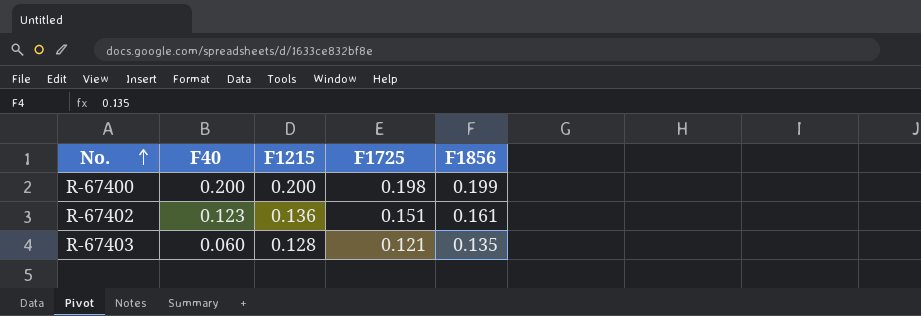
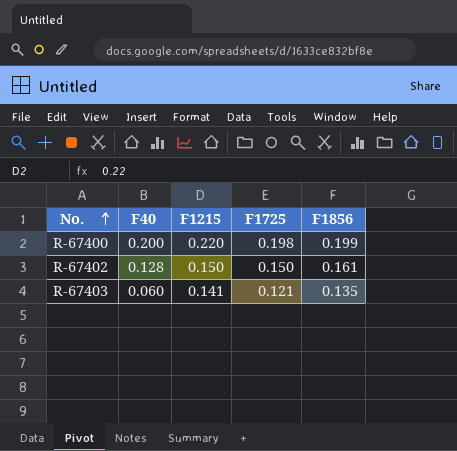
R-67400 | F1215: 0.200 -> 0.220
R-67402 | F40: 0.123 -> 0.128
R-67402 | F1215: 0.136 -> 0.150
R-67402 | F1725: 0.151 -> 0.150
R-67403 | F1215: 0.128 -> 0.141

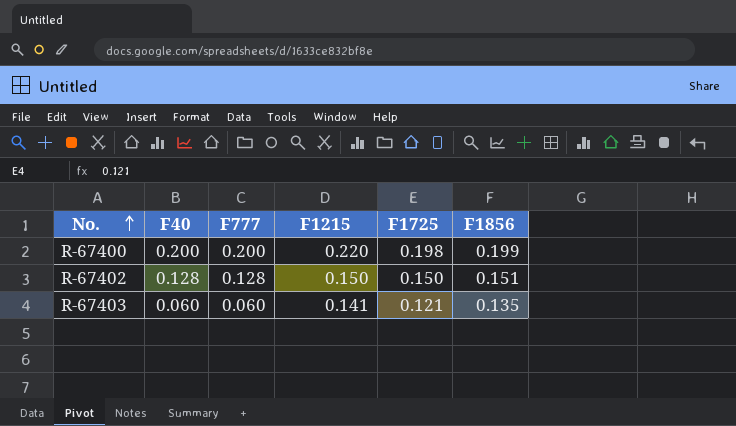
column F777 | position: none -> 3
R-67402 | F1856: 0.161 -> 0.151

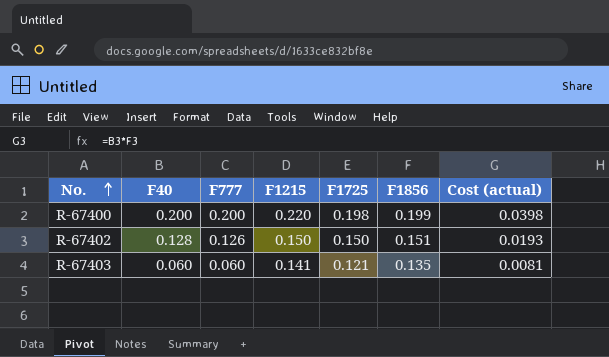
column Cost (actual) | formula: none -> [F40] * [F1856]
R-67402 | F777: 0.128 -> 0.126

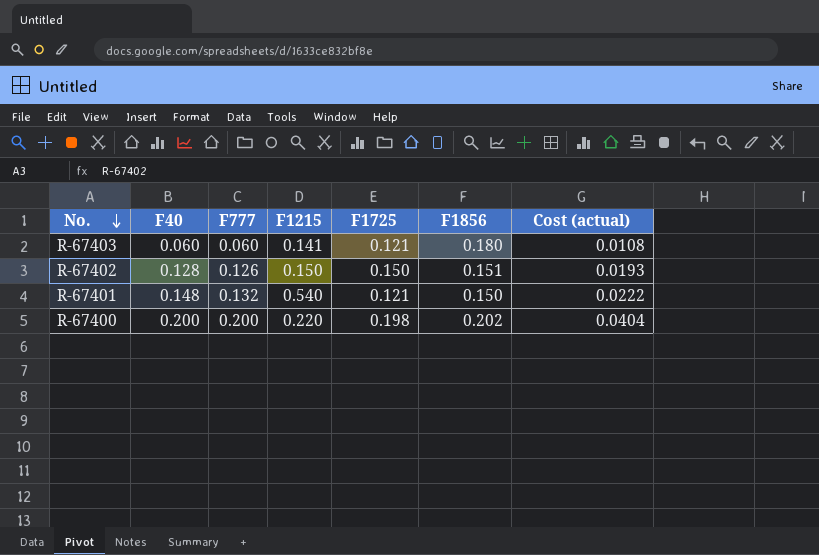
row order: No. ascending -> No. descending
R-67403 | F1856: 0.135 -> 0.180
R-67403 | Cost (actual): 0.0081 -> 0.0108
row R-67401: none -> 0.148 | 0.132 | 0.540 | 0.121 | 0.150 | 0.0222
R-67400 | F1856: 0.199 -> 0.202
R-67400 | Cost (actual): 0.0398 -> 0.0404

